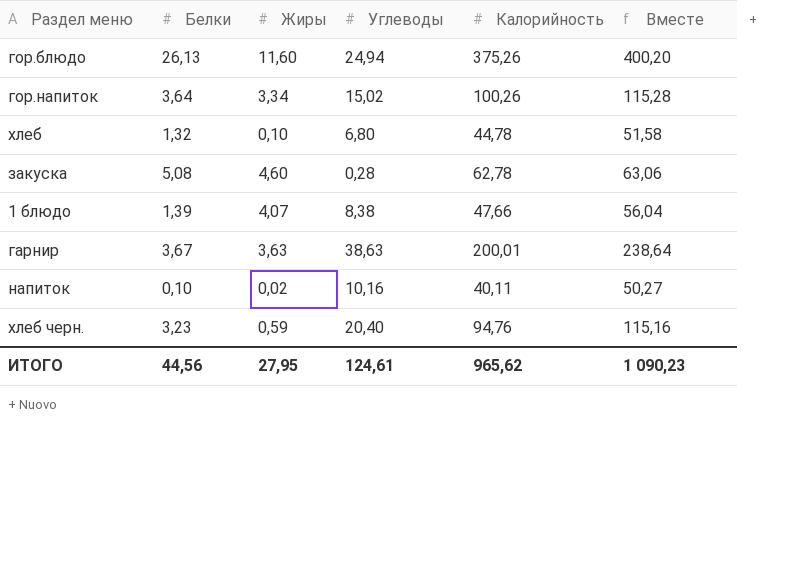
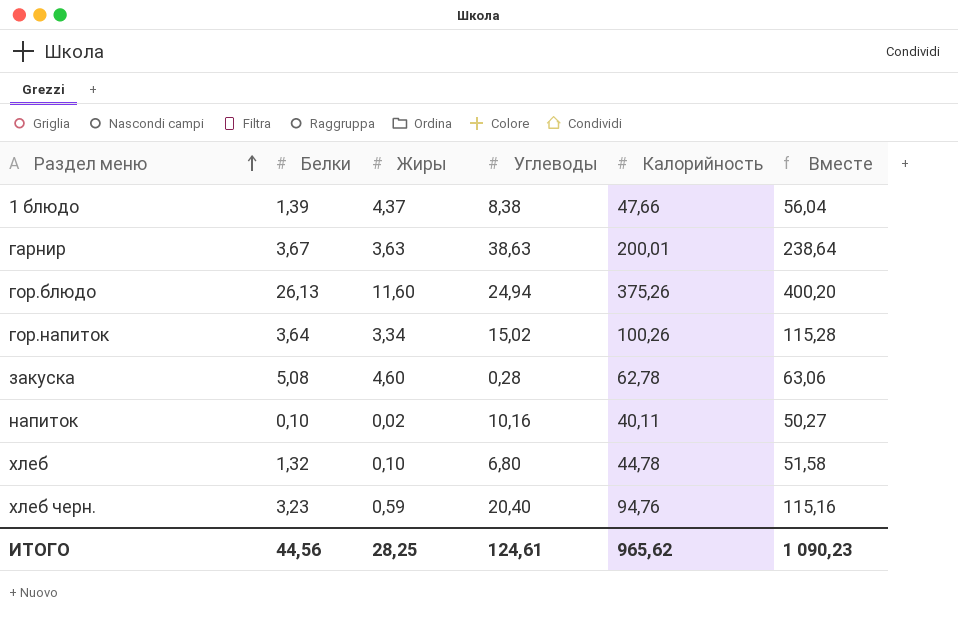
row order: none -> Раздел меню ascending
1 блюдо | Жиры: 4,07 -> 4,37
ИТОГО | Жиры: 27,95 -> 28,25

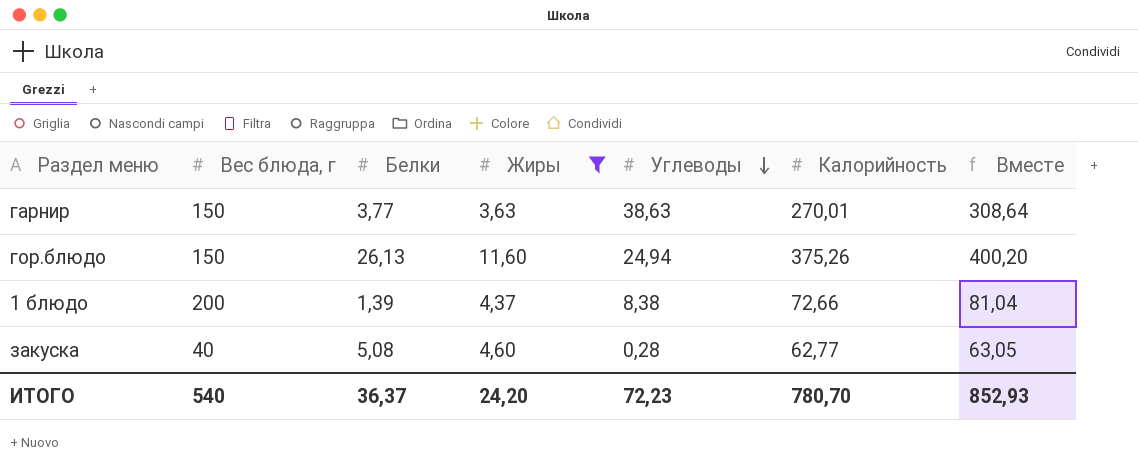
filter: none -> Жиры >= 3,63
row order: Раздел меню ascending -> Углеводы descending
column Вес блюда, г | position: none -> 2
гарнир | Белки: 3,67 -> 3,77
гарнир | Калорийность: 200,01 -> 270,01
гарнир | Вместе: 238,64 -> 308,64
1 блюдо | Калорийность: 47,66 -> 72,66
1 блюдо | Вместе: 56,04 -> 81,04
закуска | Калорийность: 62,78 -> 62,77
закуска | Вместе: 63,06 -> 63,05
ИТОГО | Белки: 44,56 -> 36,37
ИТОГО | Жиры: 28,25 -> 24,20
ИТОГО | Углеводы: 124,61 -> 72,23
ИТОГО | Калорийность: 965,62 -> 780,70
ИТОГО | Вместе: 1 090,23 -> 852,93

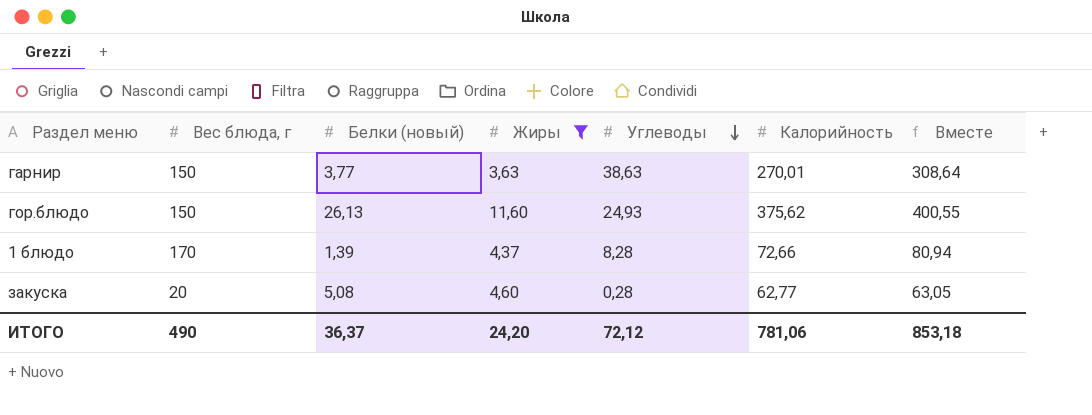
column name: Белки -> Белки (новый)
гор.блюдо | Углеводы: 24,94 -> 24,93
гор.блюдо | Калорийность: 375,26 -> 375,62
гор.блюдо | Вместе: 400,20 -> 400,55
1 блюдо | Вес блюда, г: 200 -> 170
1 блюдо | Углеводы: 8,38 -> 8,28
1 блюдо | Вместе: 81,04 -> 80,94
закуска | Вес блюда, г: 40 -> 20
ИТОГО | Вес блюда, г: 540 -> 490
ИТОГО | Углеводы: 72,23 -> 72,12
ИТОГО | Калорийность: 780,70 -> 781,06
ИТОГО | Вместе: 852,93 -> 853,18

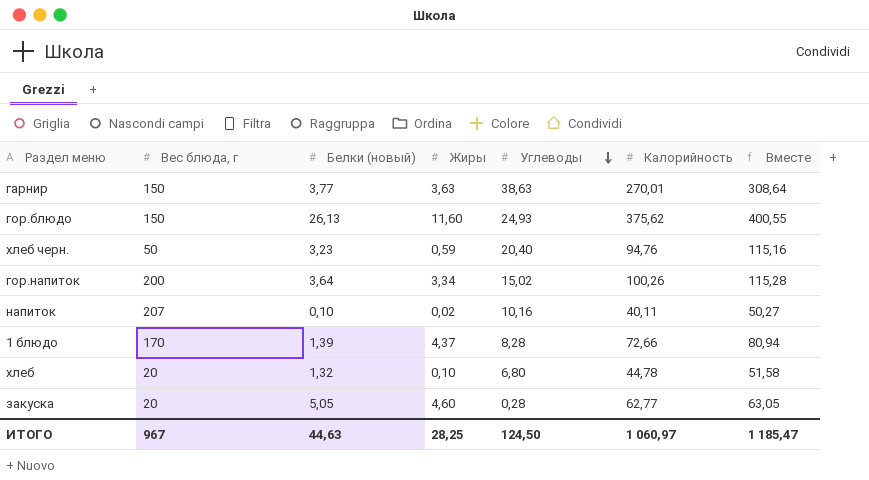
filter: Жиры >= 3,63 -> none
закуска | Белки (новый): 5,08 -> 5,05
ИТОГО | Вес блюда, г: 490 -> 967
ИТОГО | Белки (новый): 36,37 -> 44,63
ИТОГО | Жиры: 24,20 -> 28,25
ИТОГО | Углеводы: 72,12 -> 124,50
ИТОГО | Калорийность: 781,06 -> 1 060,97
ИТОГО | Вместе: 853,18 -> 1 185,47

